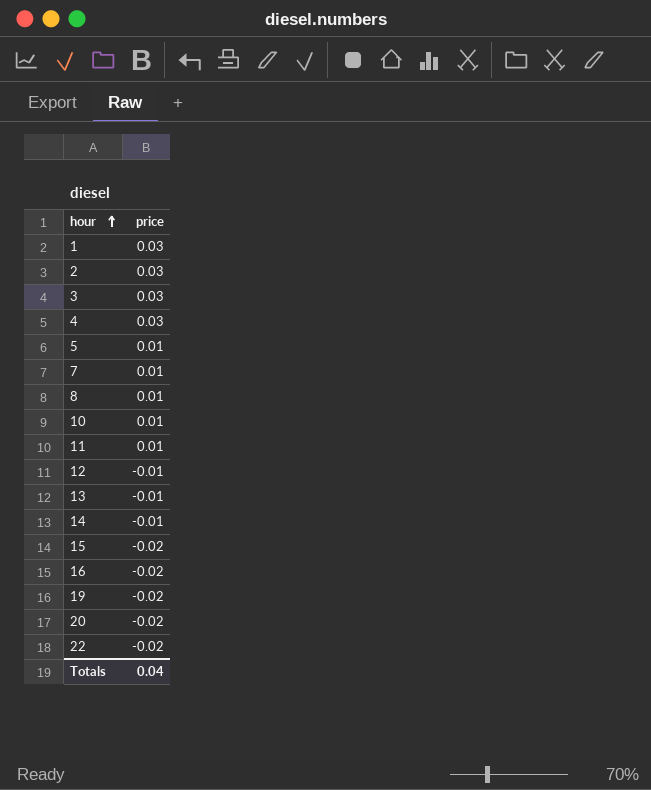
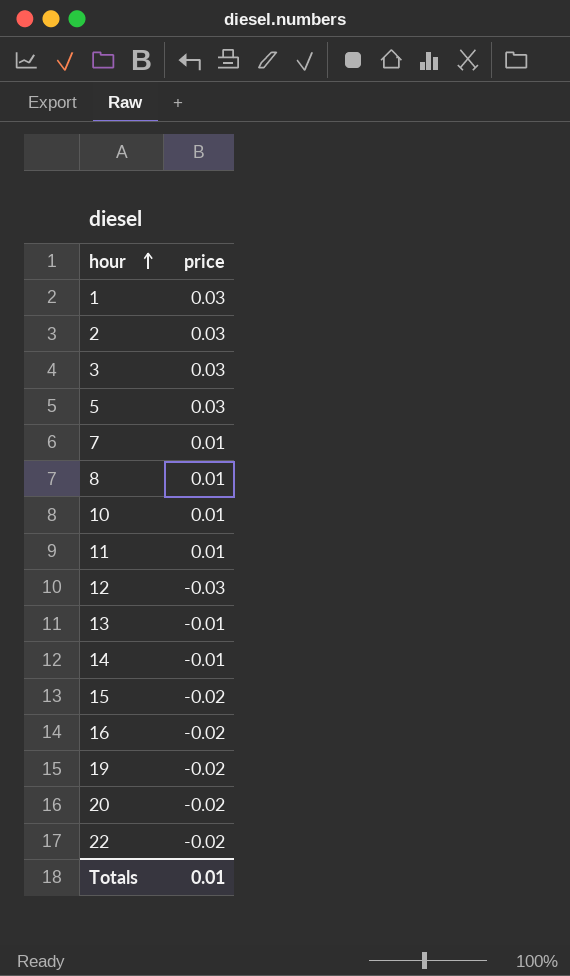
row 4: 0.03 -> none
5 | price: 0.01 -> 0.03
12 | price: -0.01 -> -0.03
Totals | price: 0.04 -> 0.01

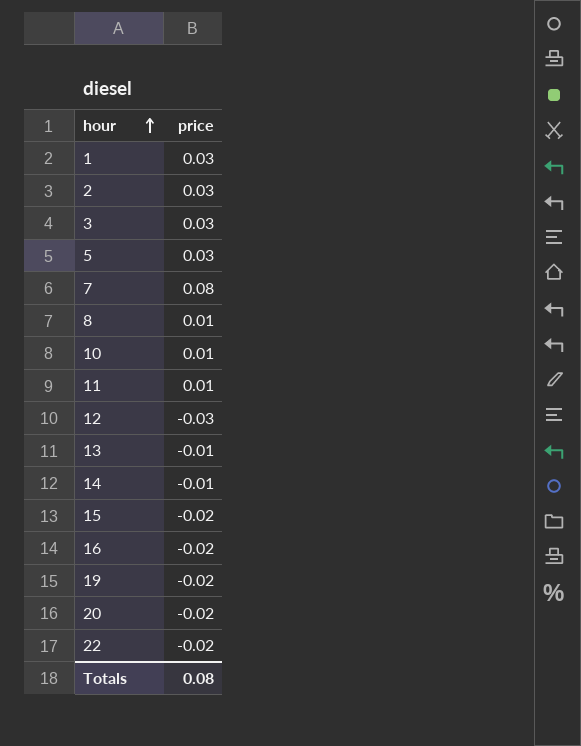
7 | price: 0.01 -> 0.08
Totals | price: 0.01 -> 0.08

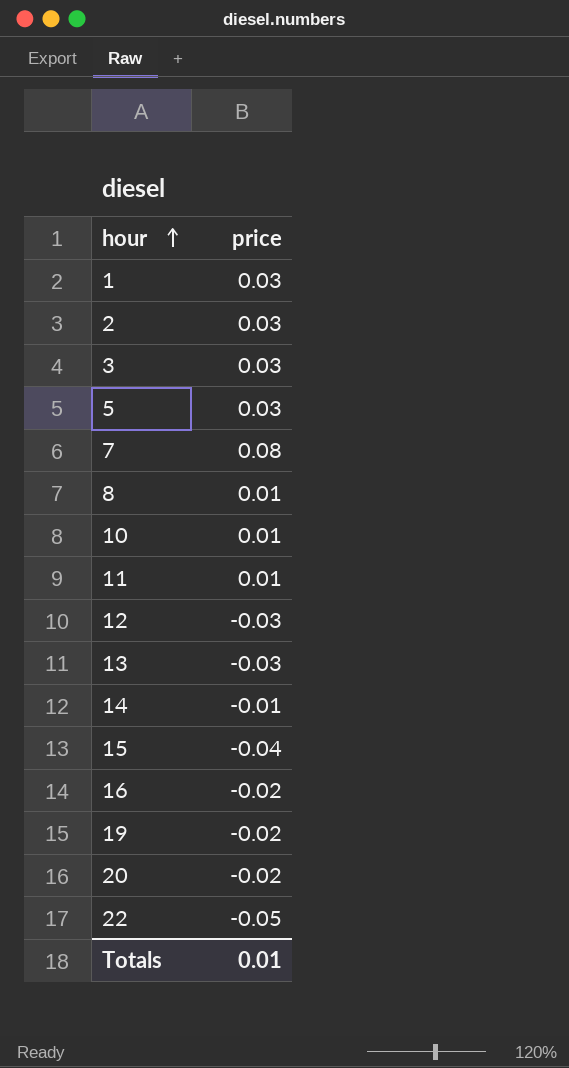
13 | price: -0.01 -> -0.03
15 | price: -0.02 -> -0.04
22 | price: -0.02 -> -0.05
Totals | price: 0.08 -> 0.01

